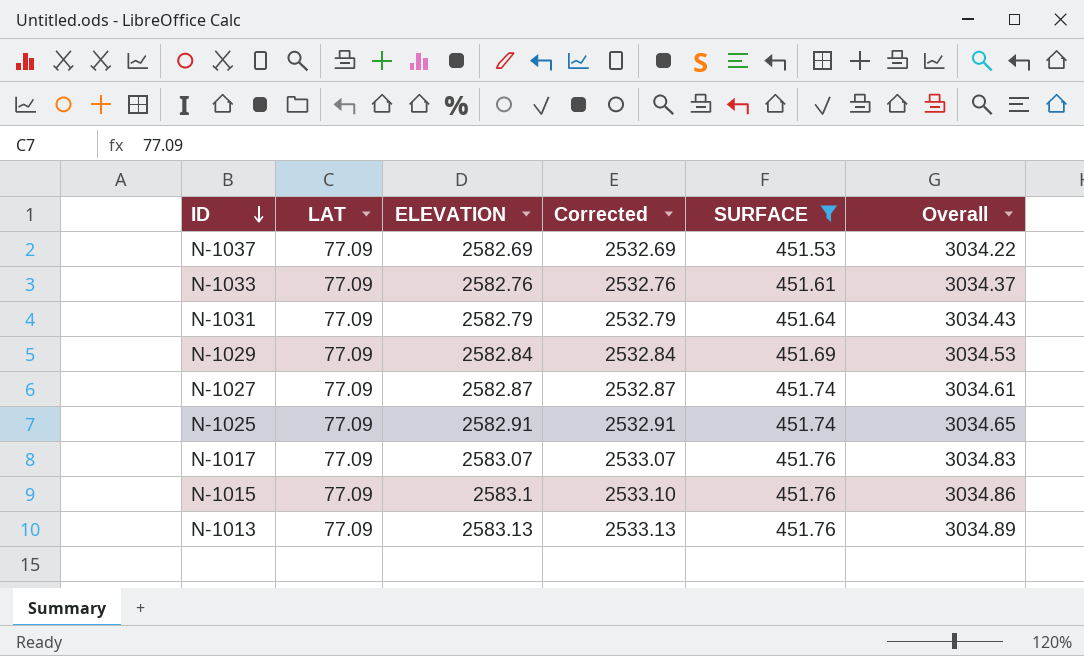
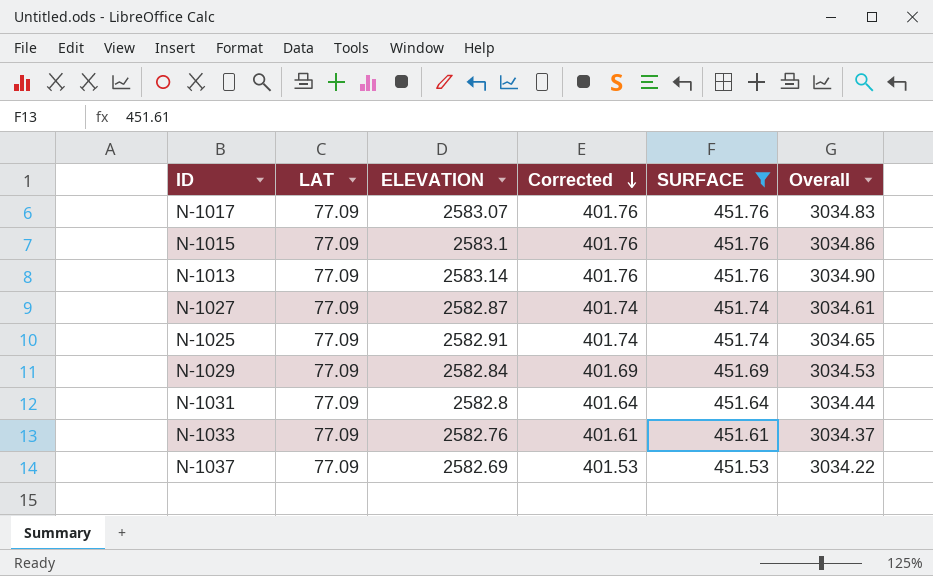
row order: ID descending -> Corrected descending
column Corrected | formula: [ELEVATION] - 50 -> [SURFACE] - 50
N-1013 | ELEVATION: 2583.13 -> 2583.14
N-1013 | Overall: 3034.89 -> 3034.90
N-1031 | ELEVATION: 2582.79 -> 2582.8
N-1031 | Overall: 3034.43 -> 3034.44

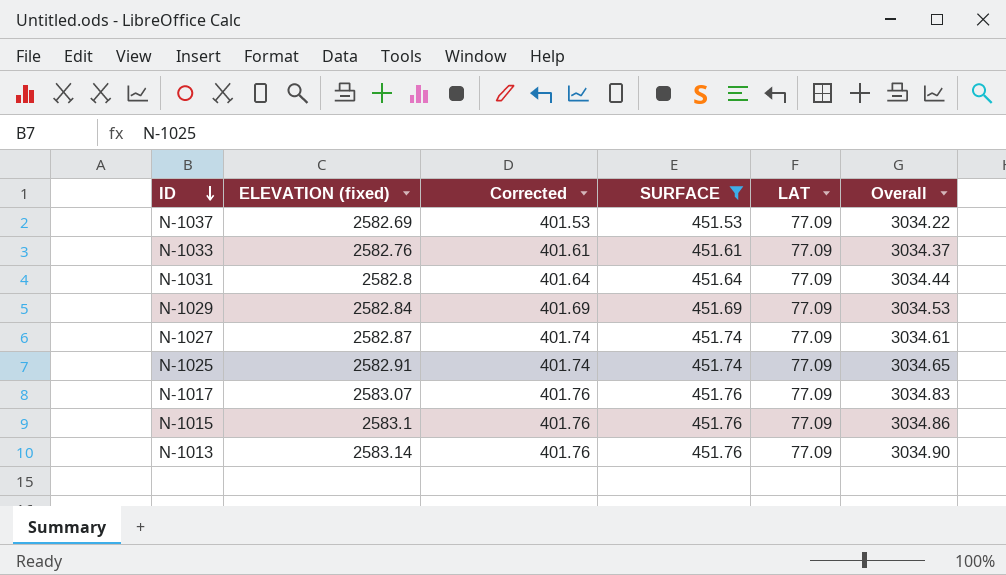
row order: Corrected descending -> ID descending
column name: ELEVATION -> ELEVATION (fixed)
column LAT | position: 2 -> 5

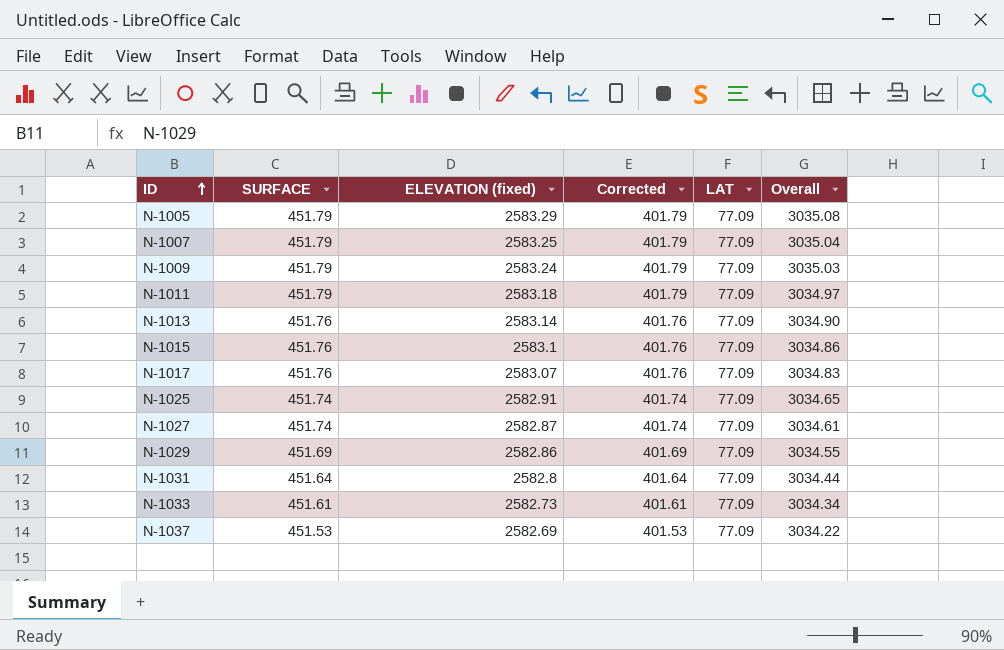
filter: SURFACE != 451.79 -> none
row order: ID descending -> ID ascending
column SURFACE | position: 4 -> 2
N-1029 | ELEVATION (fixed): 2582.84 -> 2582.86
N-1029 | Overall: 3034.53 -> 3034.55
N-1033 | ELEVATION (fixed): 2582.76 -> 2582.73
N-1033 | Overall: 3034.37 -> 3034.34

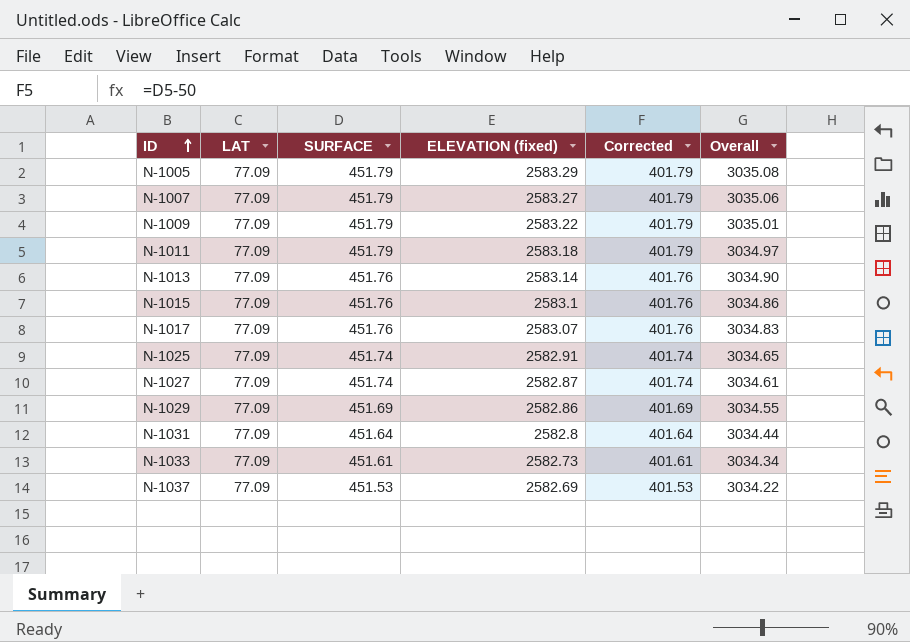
column LAT | position: 5 -> 2
N-1007 | ELEVATION (fixed): 2583.25 -> 2583.27
N-1007 | Overall: 3035.04 -> 3035.06
N-1009 | ELEVATION (fixed): 2583.24 -> 2583.22
N-1009 | Overall: 3035.03 -> 3035.01

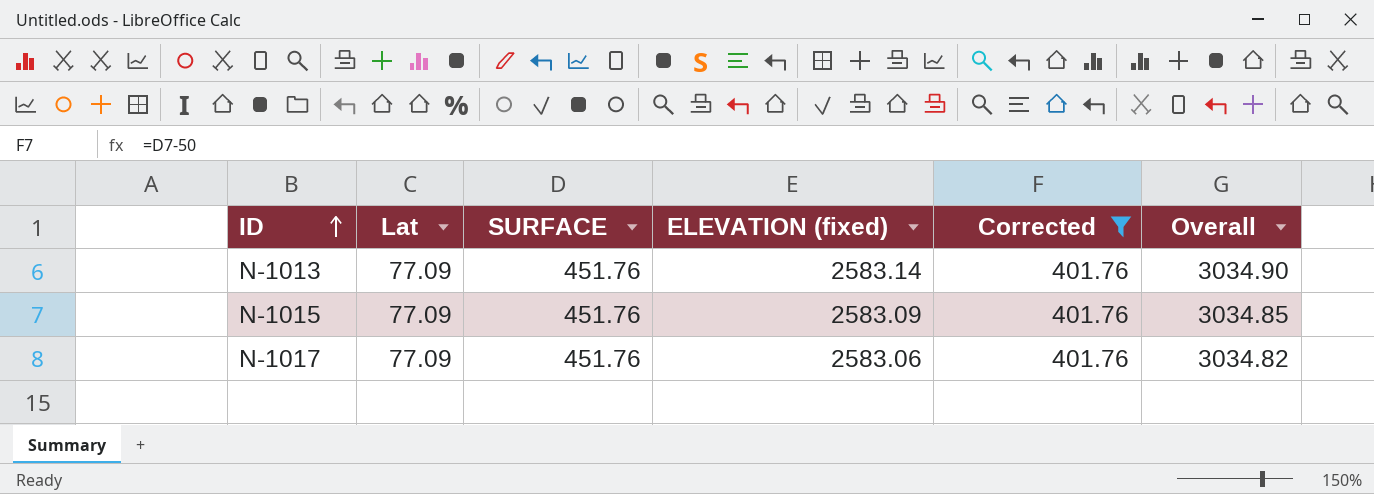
filter: none -> Corrected = 401.76
column name: LAT -> Lat
N-1015 | ELEVATION (fixed): 2583.1 -> 2583.09
N-1015 | Overall: 3034.86 -> 3034.85
N-1017 | ELEVATION (fixed): 2583.07 -> 2583.06
N-1017 | Overall: 3034.83 -> 3034.82

